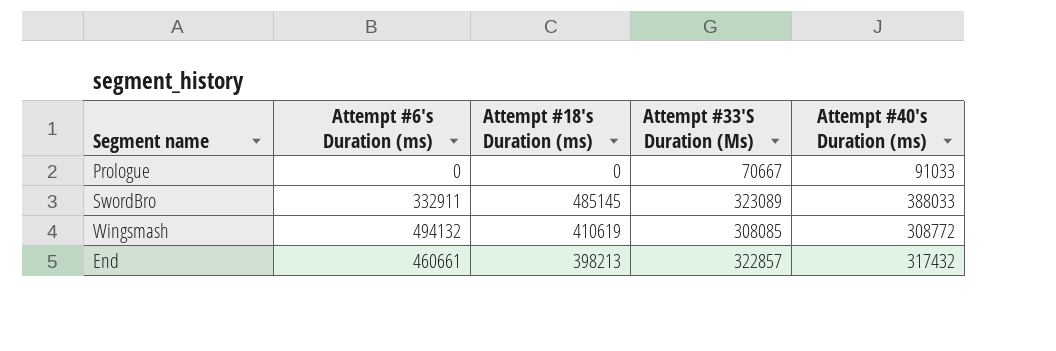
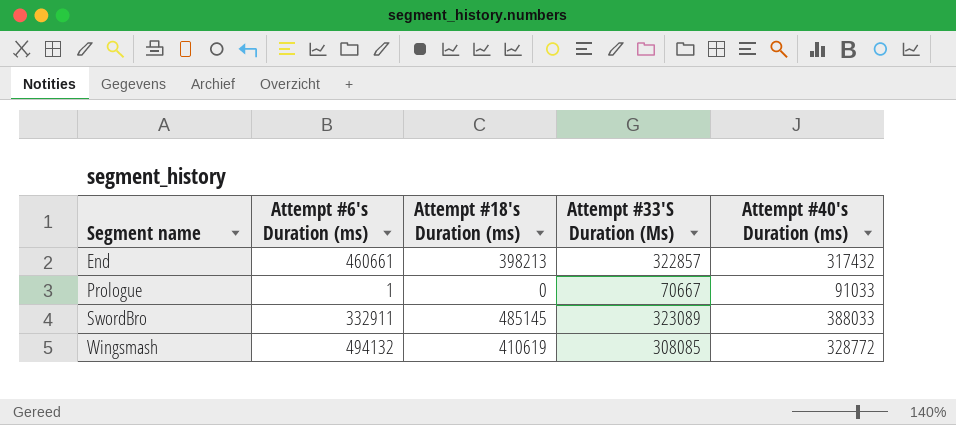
row order: none -> Segment name ascending
Prologue | Attempt #6's Duration (ms): 0 -> 1
Wingsmash | Attempt #40's Duration (ms): 308772 -> 328772

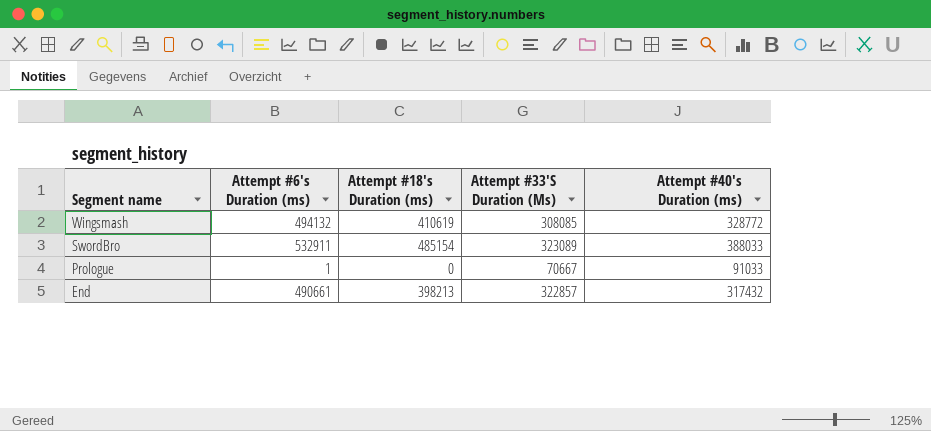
row order: Segment name ascending -> Segment name descending
SwordBro | Attempt #6's Duration (ms): 332911 -> 532911
SwordBro | Attempt #18's Duration (ms): 485145 -> 485154
End | Attempt #6's Duration (ms): 460661 -> 490661

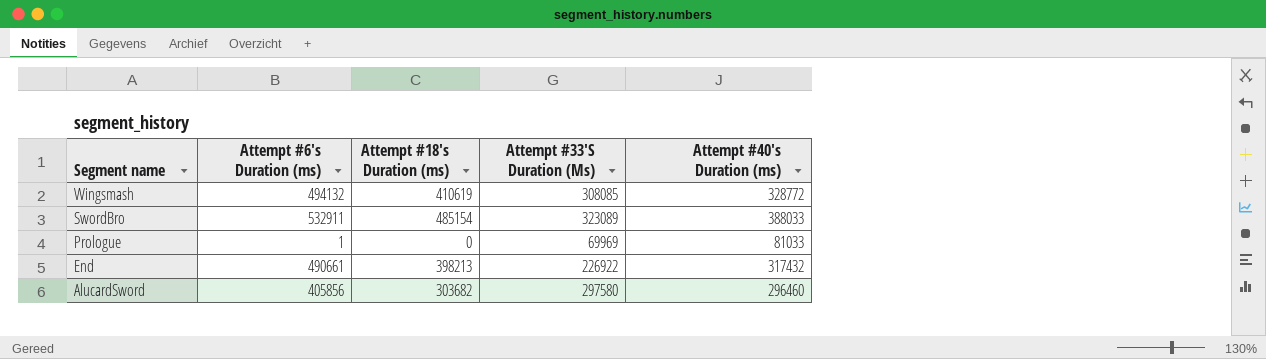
Prologue | Attempt #33'S Duration (Ms): 70667 -> 69969
Prologue | Attempt #40's Duration (ms): 91033 -> 81033
End | Attempt #33'S Duration (Ms): 322857 -> 226922
row AlucardSword: none -> 405856 | 303682 | 297580 | 296460

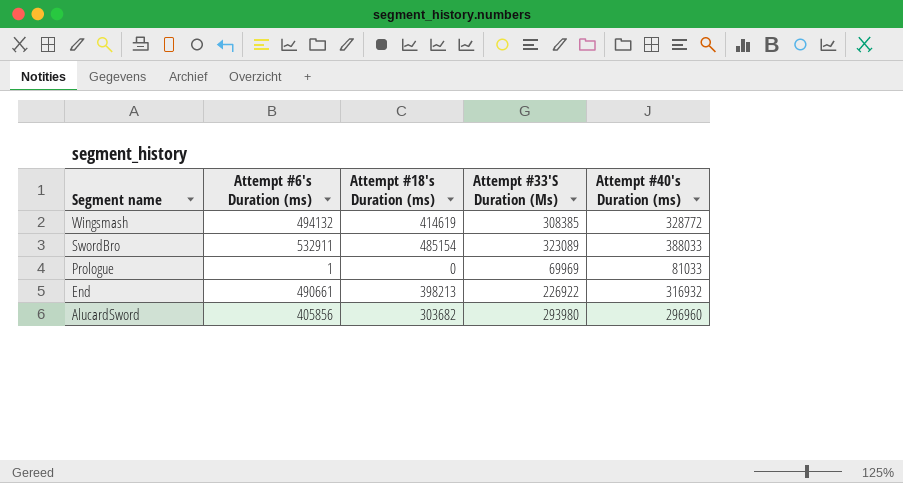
Wingsmash | Attempt #18's Duration (ms): 410619 -> 414619
Wingsmash | Attempt #33'S Duration (Ms): 308085 -> 308385
End | Attempt #40's Duration (ms): 317432 -> 316932
AlucardSword | Attempt #33'S Duration (Ms): 297580 -> 293980
AlucardSword | Attempt #40's Duration (ms): 296460 -> 296960

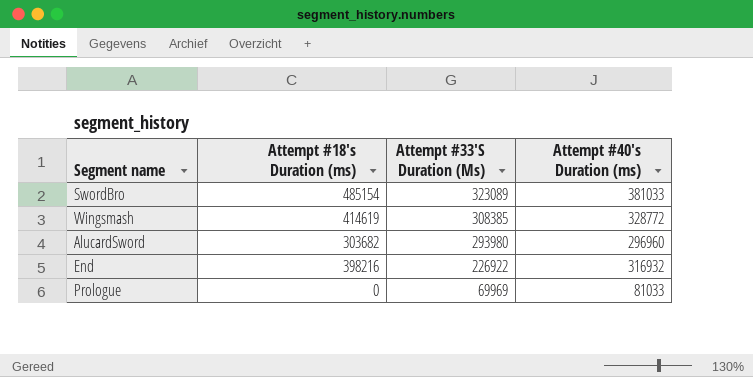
row order: Segment name descending -> Attempt #33'S Duration (Ms) descending
column Attempt #6's Duration (ms) | position: 2 -> none
SwordBro | Attempt #40's Duration (ms): 388033 -> 381033
End | Attempt #18's Duration (ms): 398213 -> 398216

